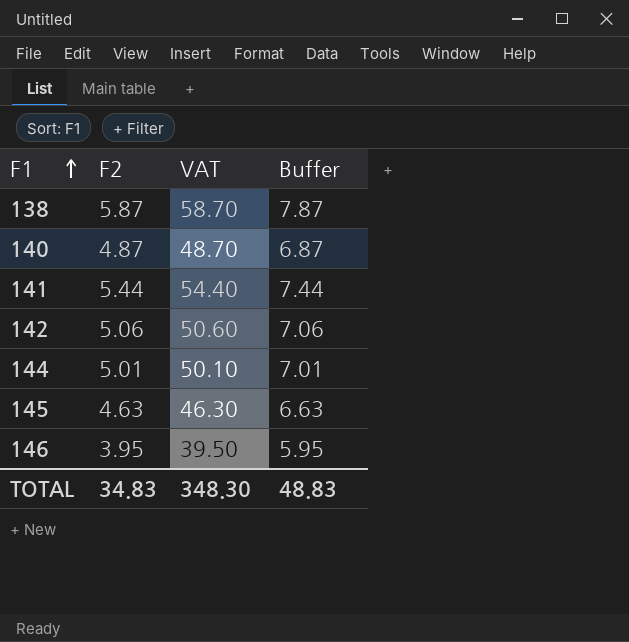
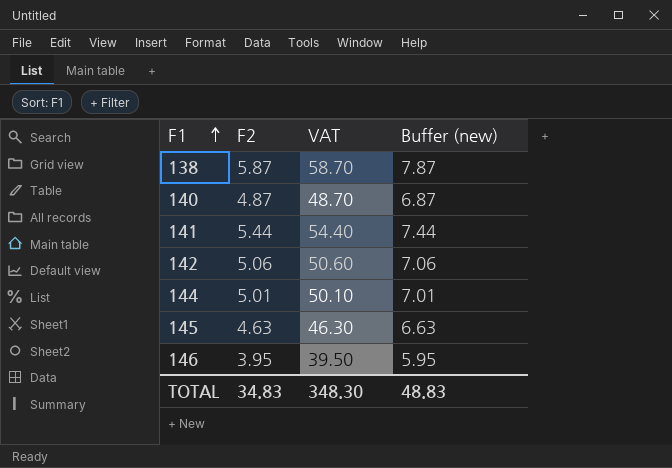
column name: Buffer -> Buffer (new)

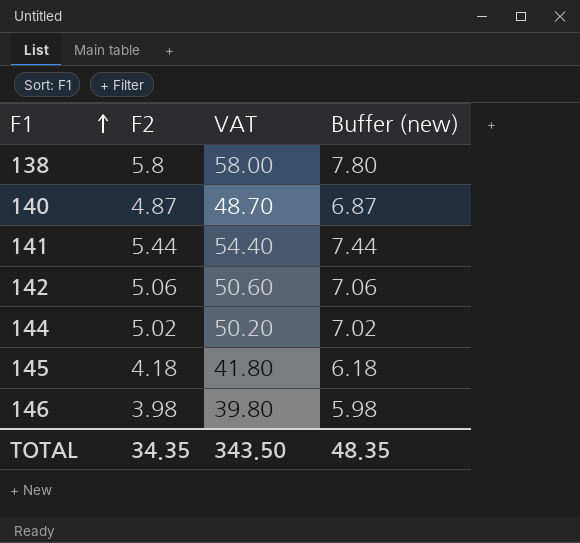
138 | F2: 5.87 -> 5.8
138 | VAT: 58.70 -> 58.00
138 | Buffer (new): 7.87 -> 7.80
144 | F2: 5.01 -> 5.02
144 | VAT: 50.10 -> 50.20
144 | Buffer (new): 7.01 -> 7.02
145 | F2: 4.63 -> 4.18
145 | VAT: 46.30 -> 41.80
145 | Buffer (new): 6.63 -> 6.18
146 | F2: 3.95 -> 3.98
146 | VAT: 39.50 -> 39.80
146 | Buffer (new): 5.95 -> 5.98
TOTAL | F2: 34.83 -> 34.35
TOTAL | VAT: 348.30 -> 343.50
TOTAL | Buffer (new): 48.83 -> 48.35

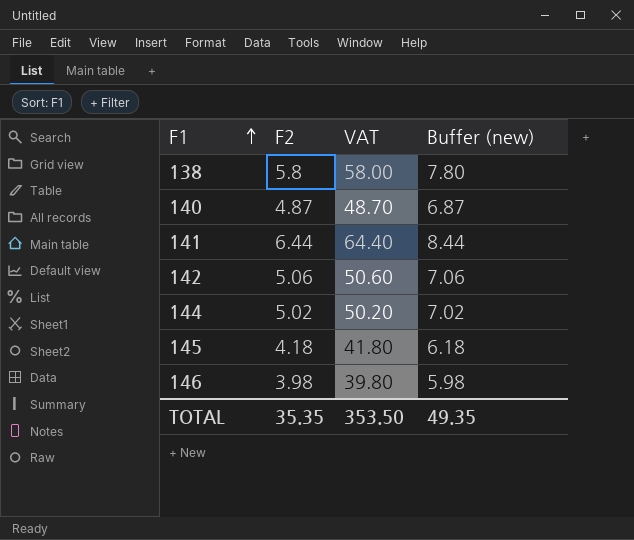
141 | F2: 5.44 -> 6.44
141 | VAT: 54.40 -> 64.40
141 | Buffer (new): 7.44 -> 8.44
TOTAL | F2: 34.35 -> 35.35
TOTAL | VAT: 343.50 -> 353.50
TOTAL | Buffer (new): 48.35 -> 49.35

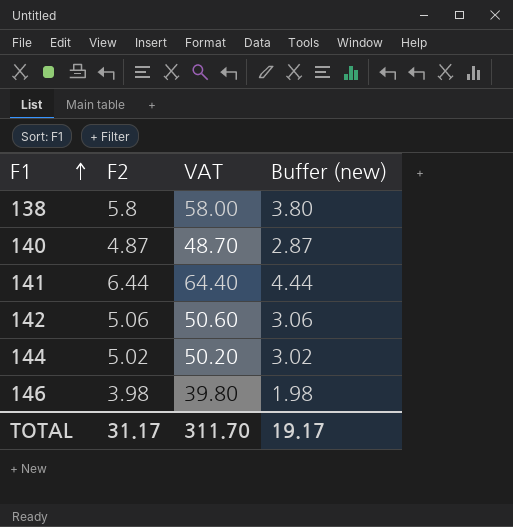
column Buffer (new) | formula: [F2] + 2 -> [F2] - 2
row 145: 4.18 | 41.80 | 6.18 -> none
TOTAL | F2: 35.35 -> 31.17
TOTAL | VAT: 353.50 -> 311.70
TOTAL | Buffer (new): 49.35 -> 19.17

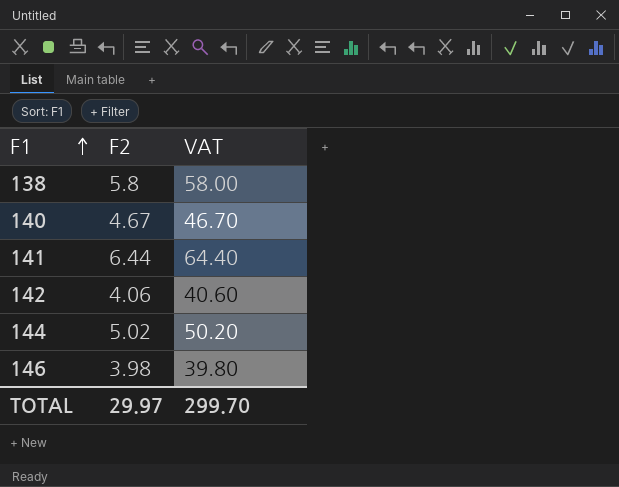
column Buffer (new) | formula: [F2] - 2 -> none
140 | F2: 4.87 -> 4.67
140 | VAT: 48.70 -> 46.70
142 | F2: 5.06 -> 4.06
142 | VAT: 50.60 -> 40.60
TOTAL | F2: 31.17 -> 29.97
TOTAL | VAT: 311.70 -> 299.70

